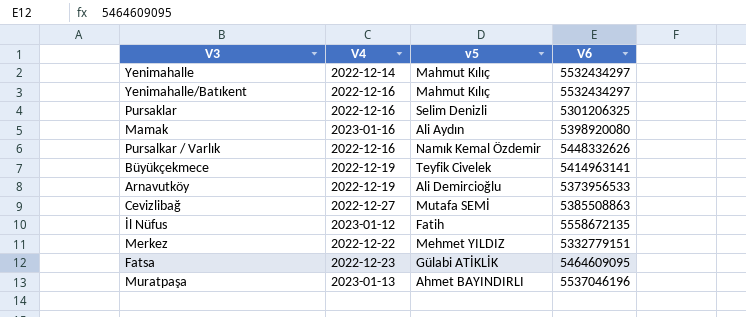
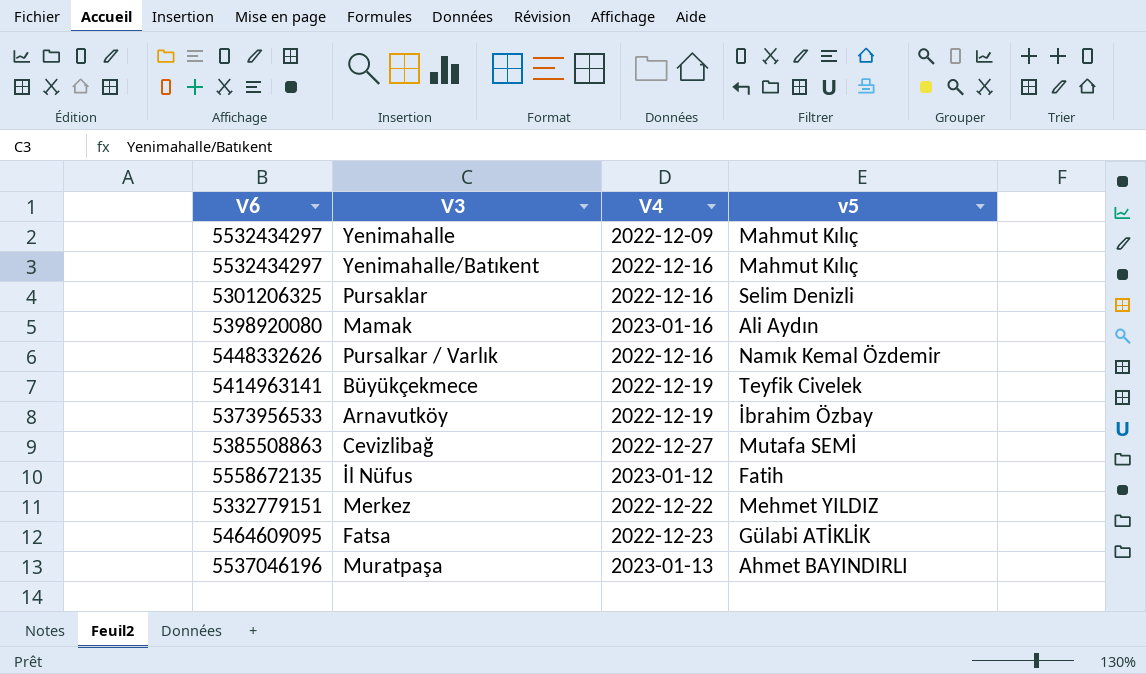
column V6 | position: 4 -> 1
Yenimahalle | V4: 2022-12-14 -> 2022-12-09
Arnavutköy | v5: Ali Demircioğlu -> İbrahim Özbay

